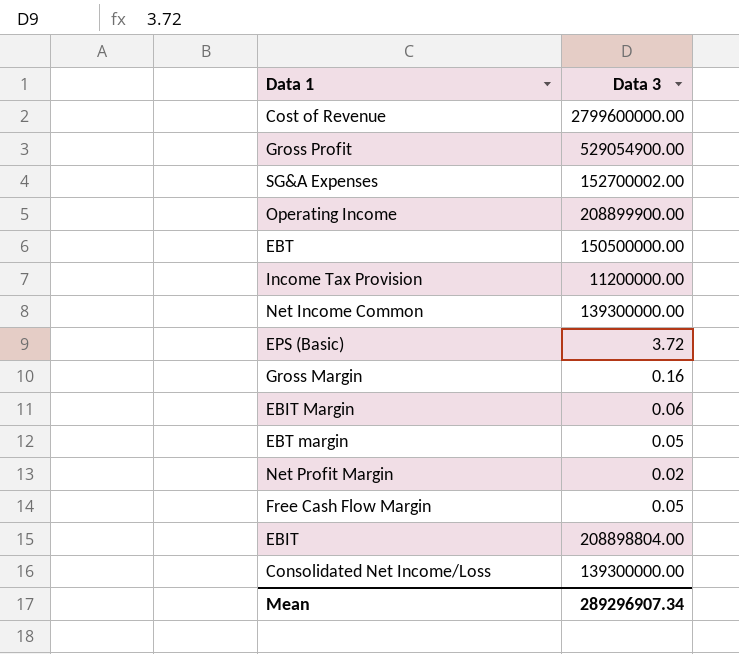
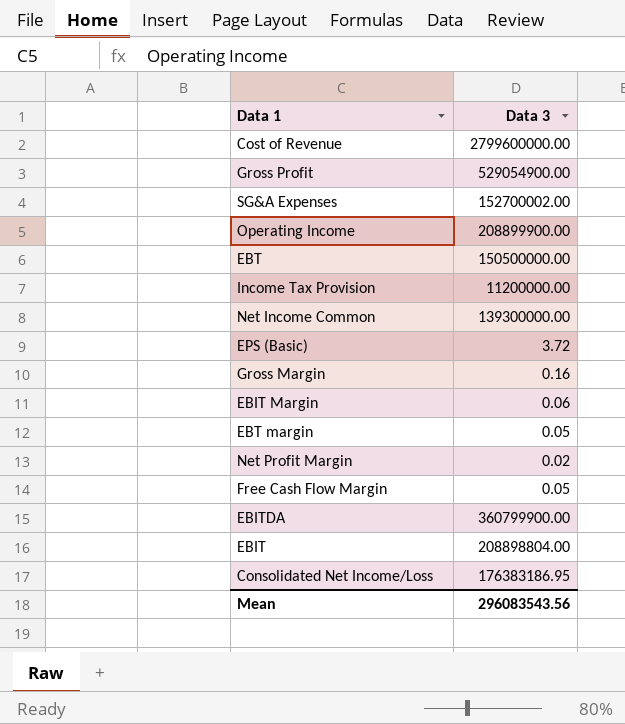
row EBITDA: none -> 360799900.00
Consolidated Net Income/Loss | Data 3: 139300000.00 -> 176383186.95
Mean | Data 3: 289296907.34 -> 296083543.56

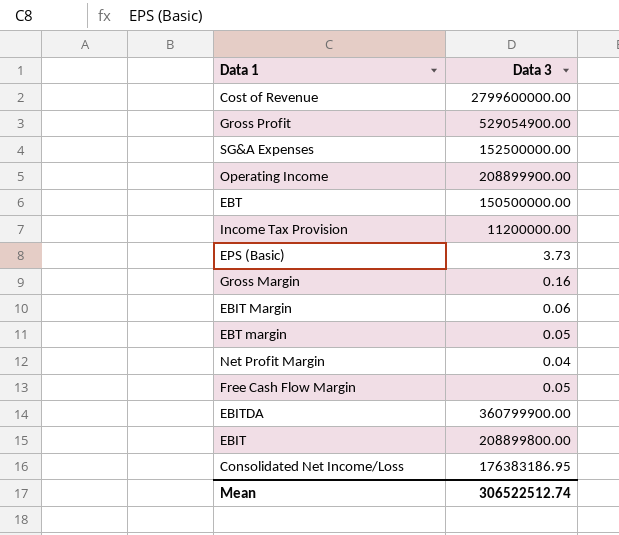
row Net Income Common: 139300000.00 -> none
SG&A Expenses | Data 3: 152700002.00 -> 152500000.00
EPS (Basic) | Data 3: 3.72 -> 3.73
Net Profit Margin | Data 3: 0.02 -> 0.04
EBIT | Data 3: 208898804.00 -> 208899800.00
Mean | Data 3: 296083543.56 -> 306522512.74

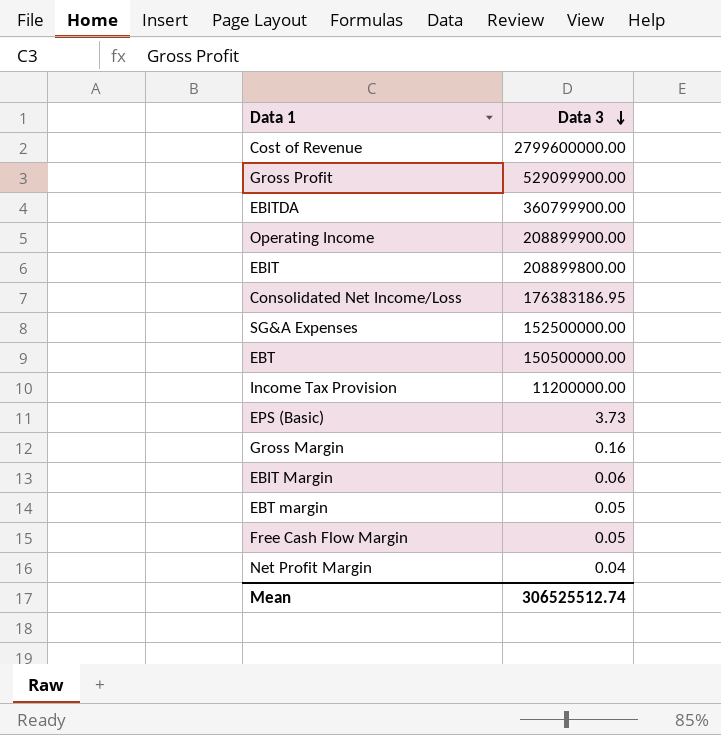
row order: none -> Data 3 descending
Gross Profit | Data 3: 529054900.00 -> 529099900.00
Mean | Data 3: 306522512.74 -> 306525512.74

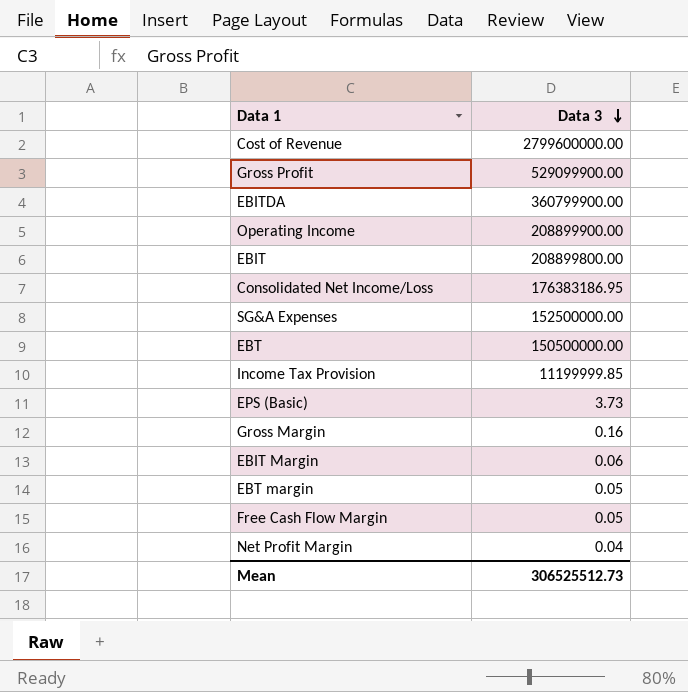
Income Tax Provision | Data 3: 11200000.00 -> 11199999.85
Mean | Data 3: 306525512.74 -> 306525512.73

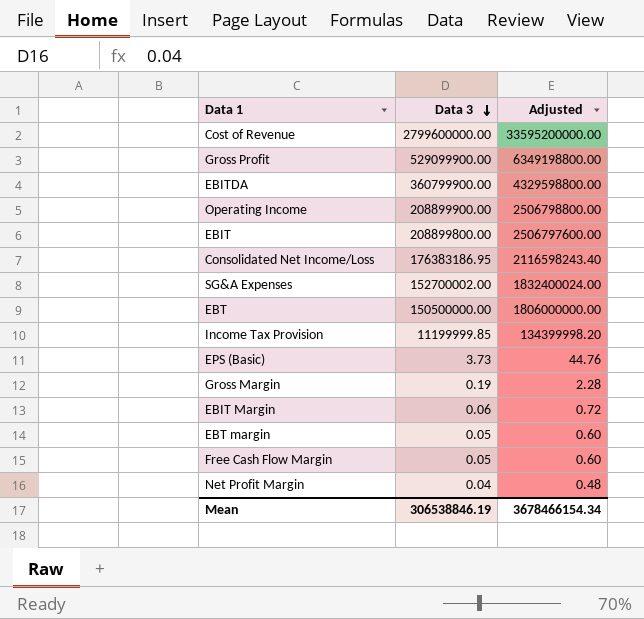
column Adjusted | formula: none -> [Data 3] * 12
SG&A Expenses | Data 3: 152500000.00 -> 152700002.00
Gross Margin | Data 3: 0.16 -> 0.19
Mean | Data 3: 306525512.73 -> 306538846.19

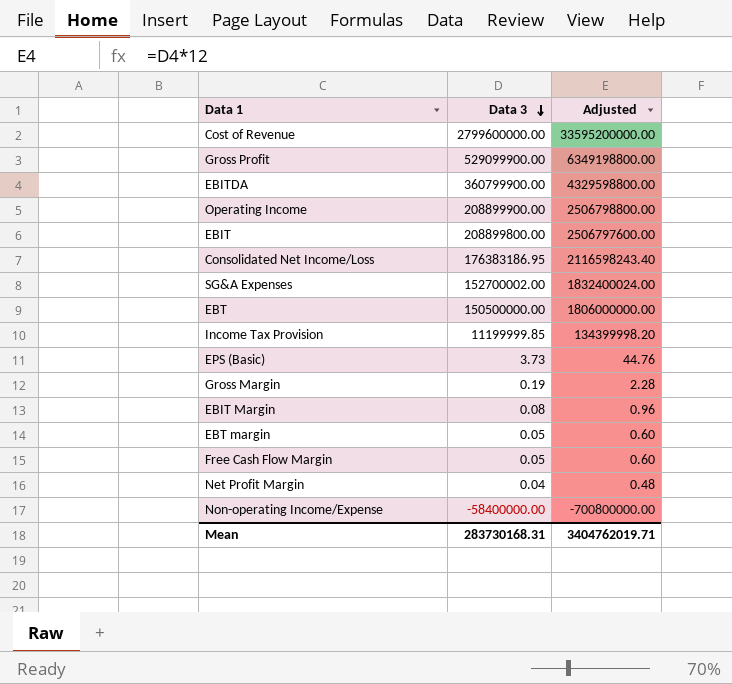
EBIT Margin | Data 3: 0.06 -> 0.08
EBIT Margin | Adjusted: 0.72 -> 0.96
row Non-operating Income/Expense: none -> -58400000.00 | -700800000.00
Mean | Data 3: 306538846.19 -> 283730168.31
Mean | Adjusted: 3678466154.34 -> 3404762019.71

